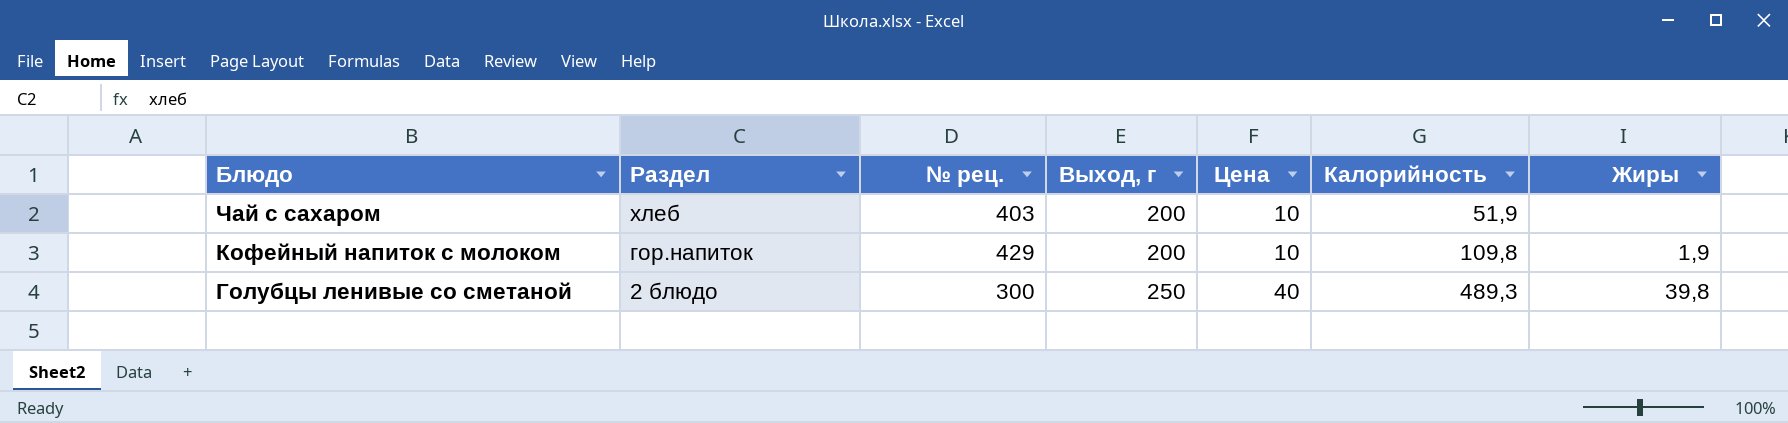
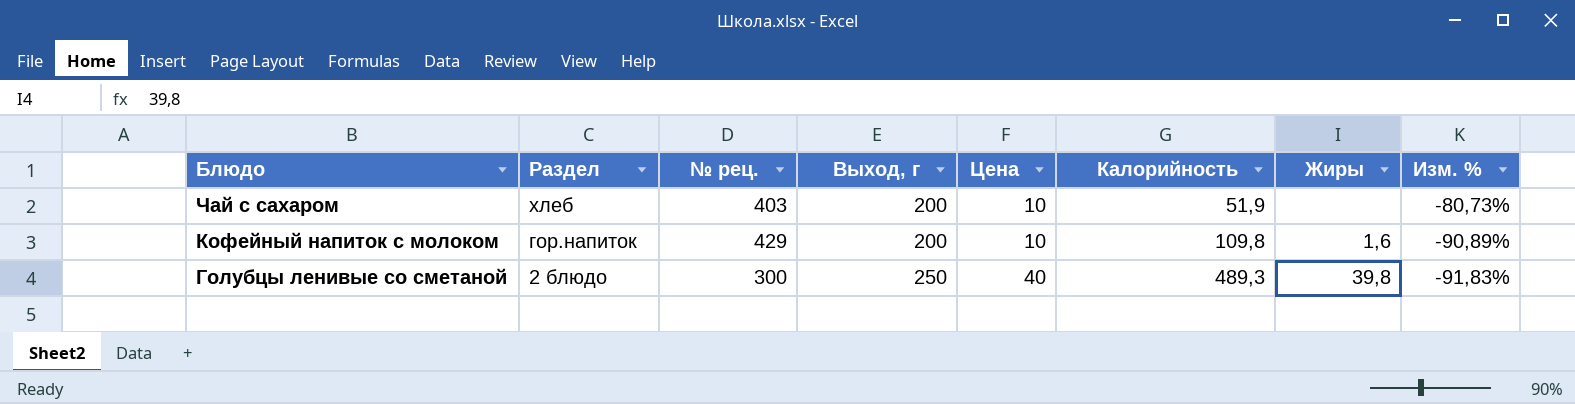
column Изм. % | formula: none -> ([Цена] - [Калорийность]) / [Калорийность]
Кофейный напиток с молоком | Жиры: 1,9 -> 1,6

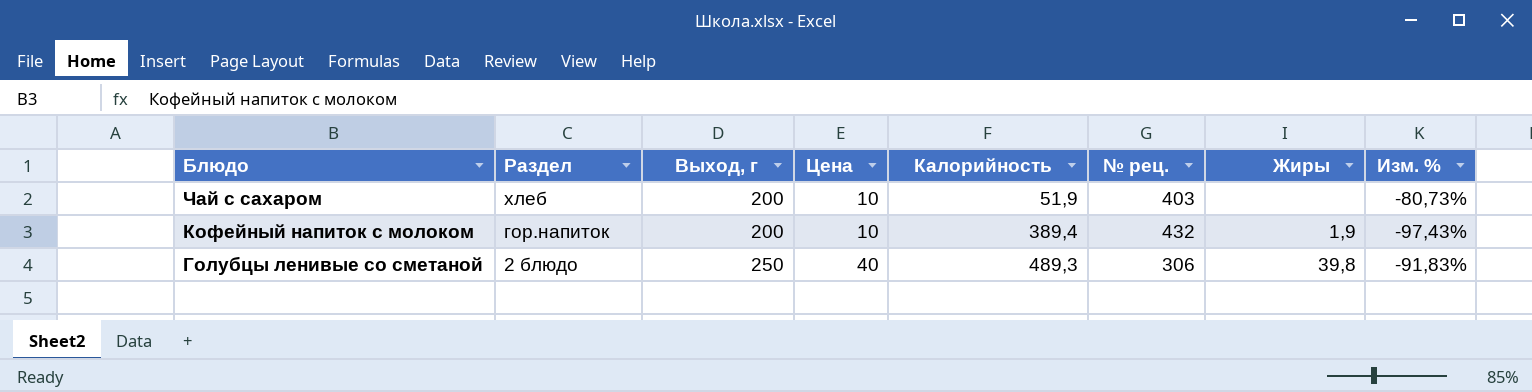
column № рец. | position: 3 -> 6
Кофейный напиток с молоком | Калорийность: 109,8 -> 389,4
Кофейный напиток с молоком | № рец.: 429 -> 432
Кофейный напиток с молоком | Жиры: 1,6 -> 1,9
Кофейный напиток с молоком | Изм. %: -90,89% -> -97,43%
Голубцы ленивые со сметаной | № рец.: 300 -> 306

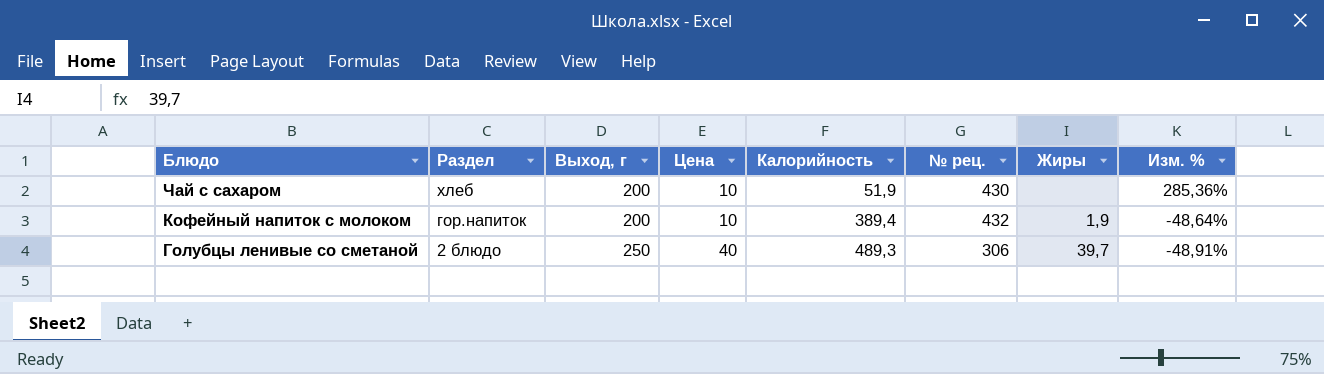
column Изм. % | formula: ([Цена] - [Калорийность]) / [Калорийность] -> ([Выход, г] - [Калорийность]) / [Калорийность]
Чай с сахаром | № рец.: 403 -> 430
Голубцы ленивые со сметаной | Жиры: 39,8 -> 39,7

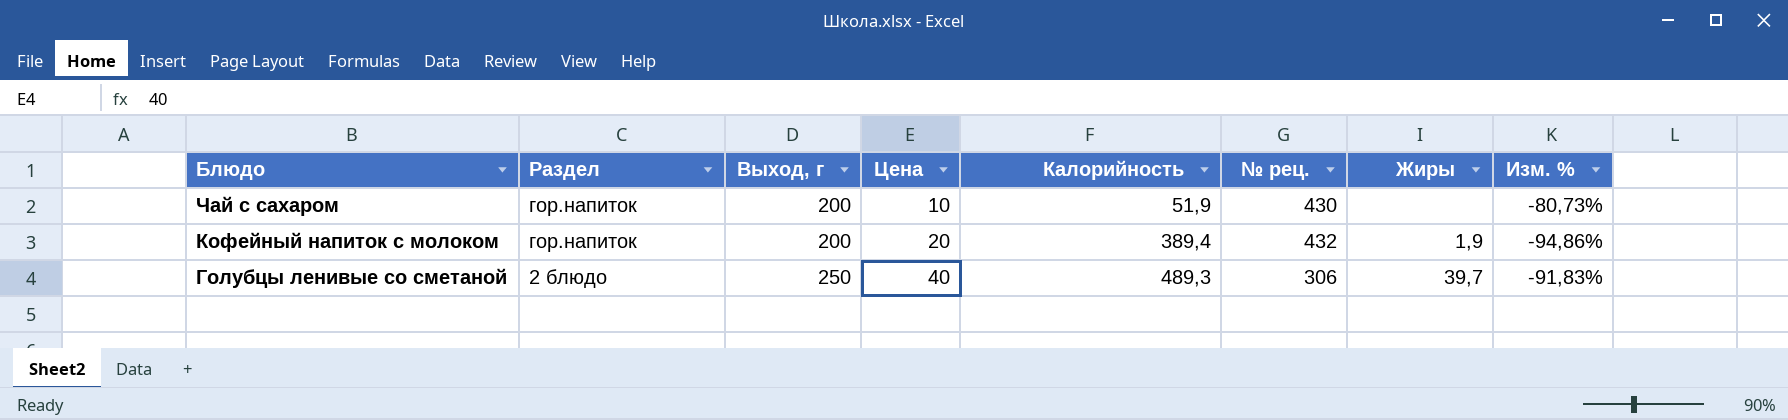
column Изм. % | formula: ([Выход, г] - [Калорийность]) / [Калорийность] -> ([Цена] - [Калорийность]) / [Калорийность]
Чай с сахаром | Раздел: хлеб -> гор.напиток
Кофейный напиток с молоком | Цена: 10 -> 20

